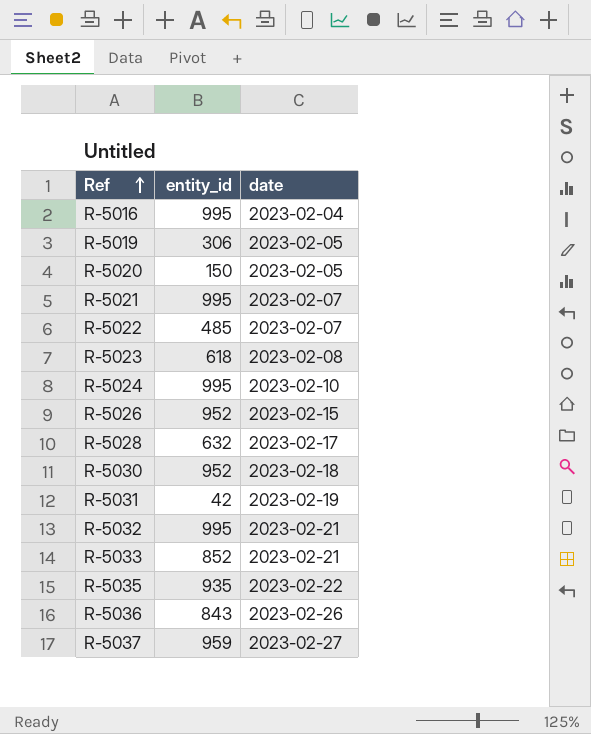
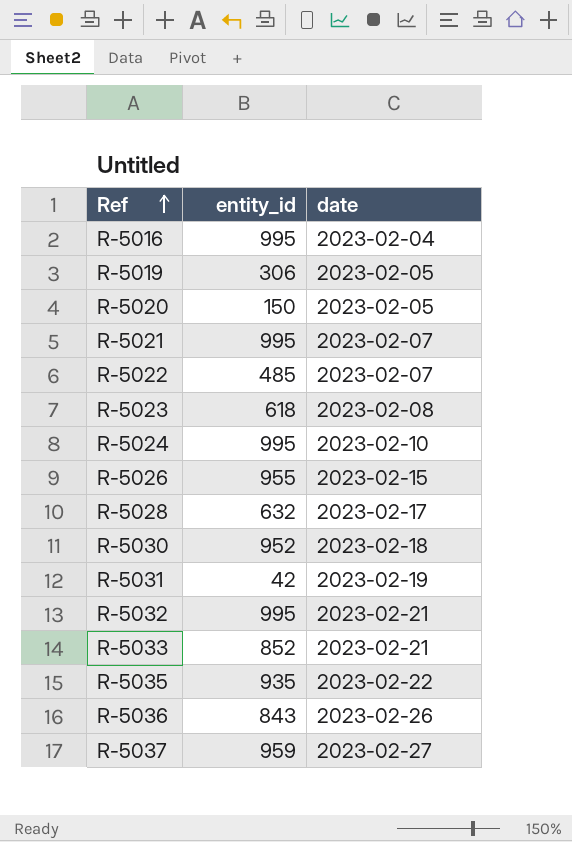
R-5026 | entity_id: 952 -> 955

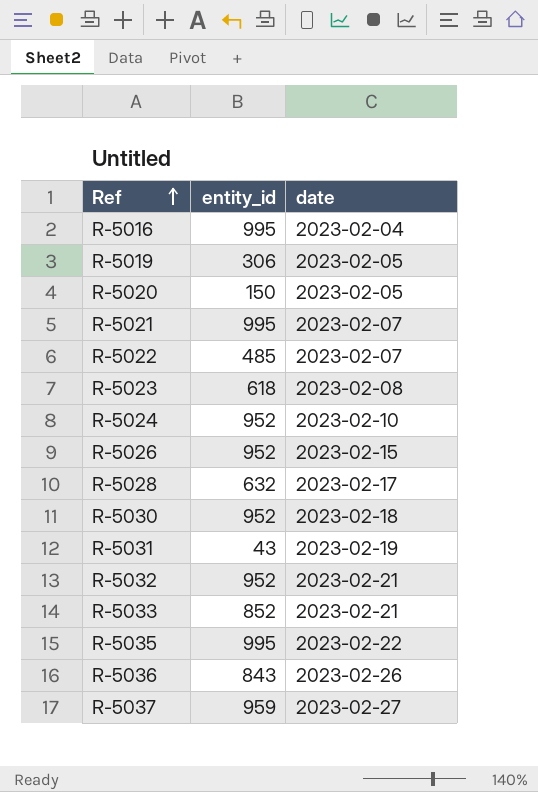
R-5024 | entity_id: 995 -> 952
R-5026 | entity_id: 955 -> 952
R-5031 | entity_id: 42 -> 43
R-5032 | entity_id: 995 -> 952
R-5035 | entity_id: 935 -> 995

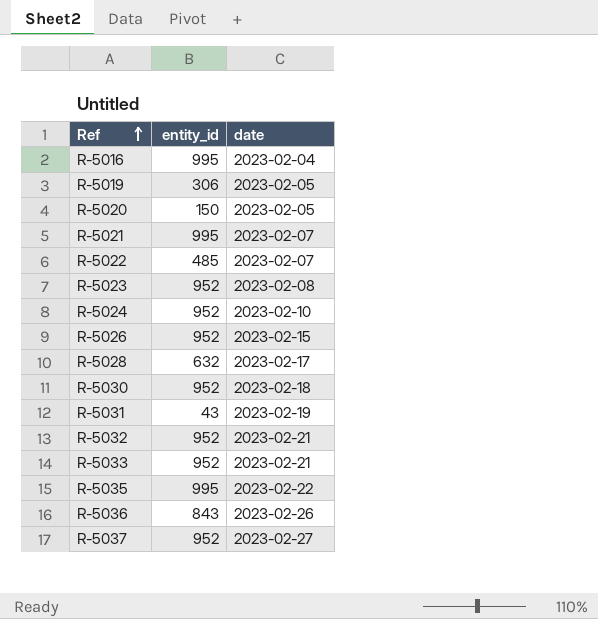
R-5023 | entity_id: 618 -> 952
R-5033 | entity_id: 852 -> 952
R-5037 | entity_id: 959 -> 952

